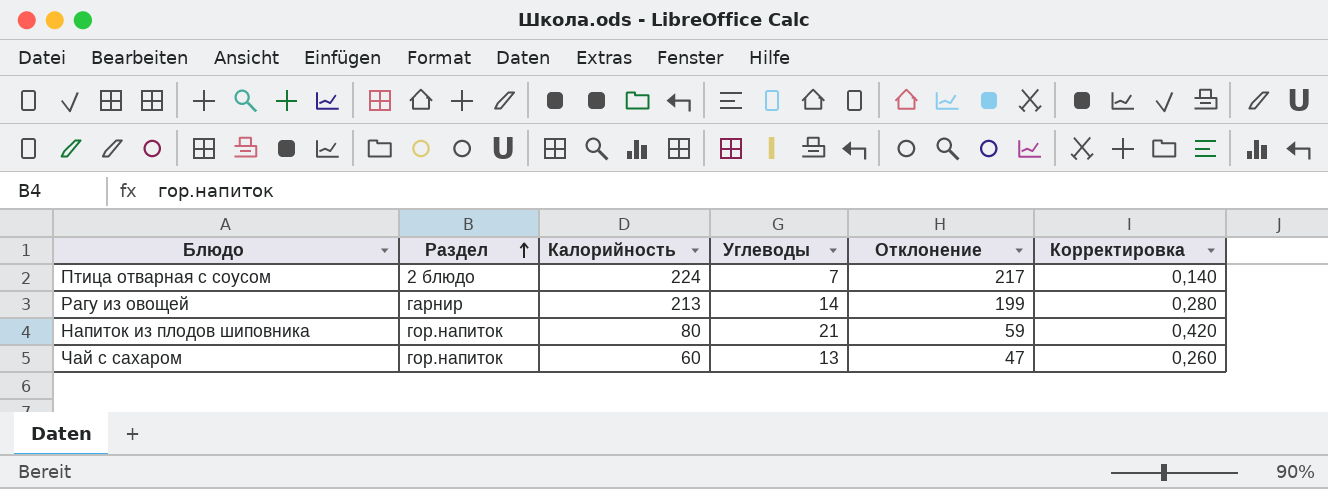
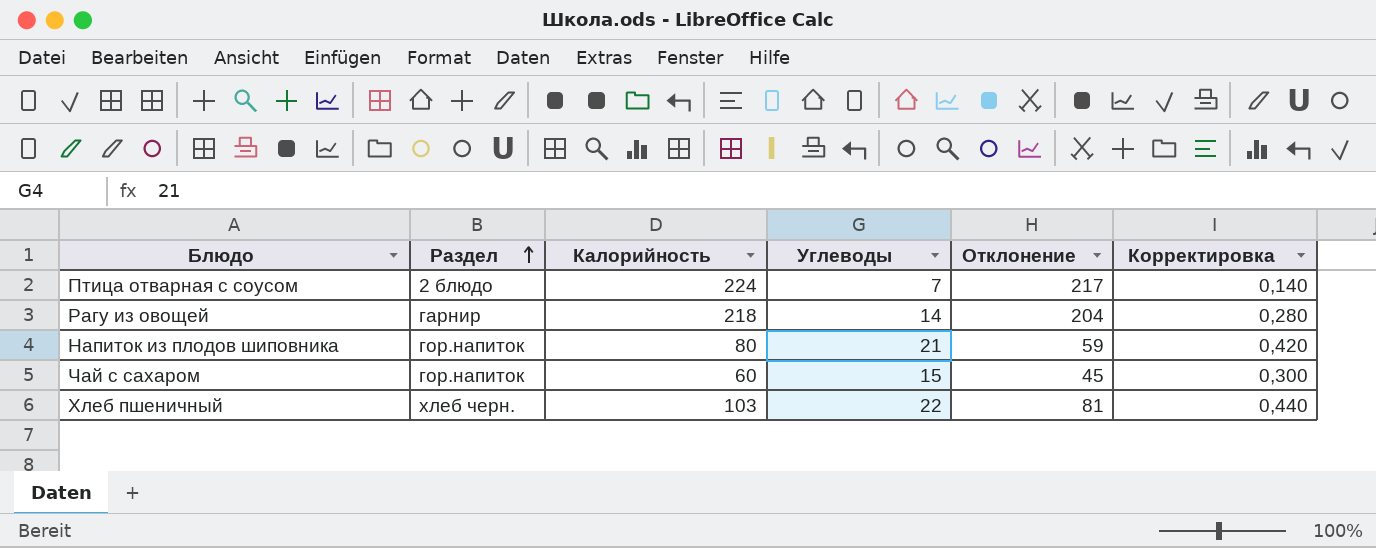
Рагу из овощей | Калорийность: 213 -> 218
Рагу из овощей | Отклонение: 199 -> 204
Чай с сахаром | Углеводы: 13 -> 15
Чай с сахаром | Отклонение: 47 -> 45
Чай с сахаром | Корректировка: 0,260 -> 0,300
row Хлеб пшеничный: none -> хлеб черн. | 103 | 22 | 81 | 0,440

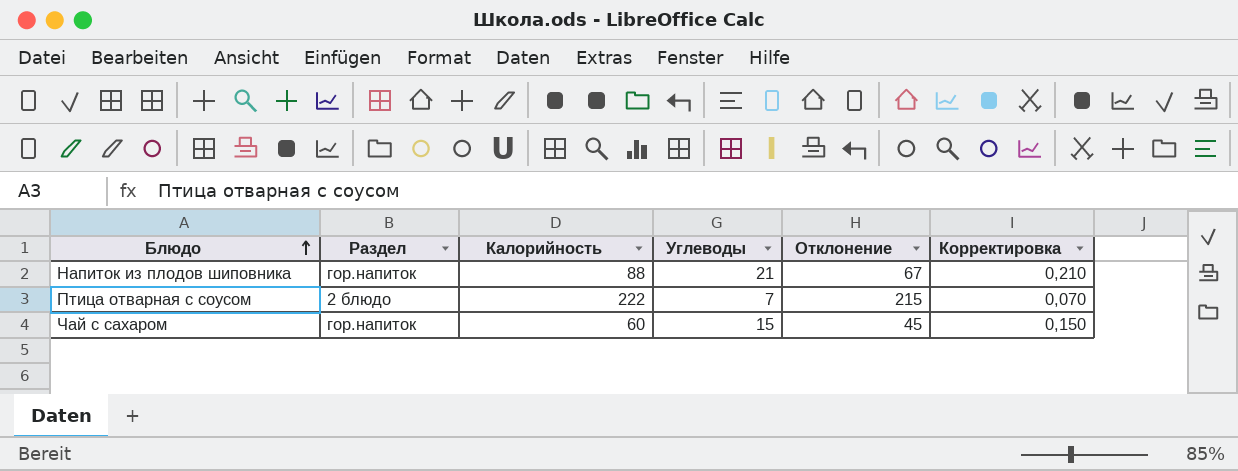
row order: Раздел ascending -> Блюдо ascending
column Корректировка | formula: [Углеводы] * 0,02 -> [Углеводы] * 0,01
row Рагу из овощей: гарнир | 218 | 14 | 204 | 0,280 -> none
row Хлеб пшеничный: хлеб черн. | 103 | 22 | 81 | 0,440 -> none
Напиток из плодов шиповника | Калорийность: 80 -> 88
Напиток из плодов шиповника | Отклонение: 59 -> 67
Птица отварная с соусом | Калорийность: 224 -> 222
Птица отварная с соусом | Отклонение: 217 -> 215

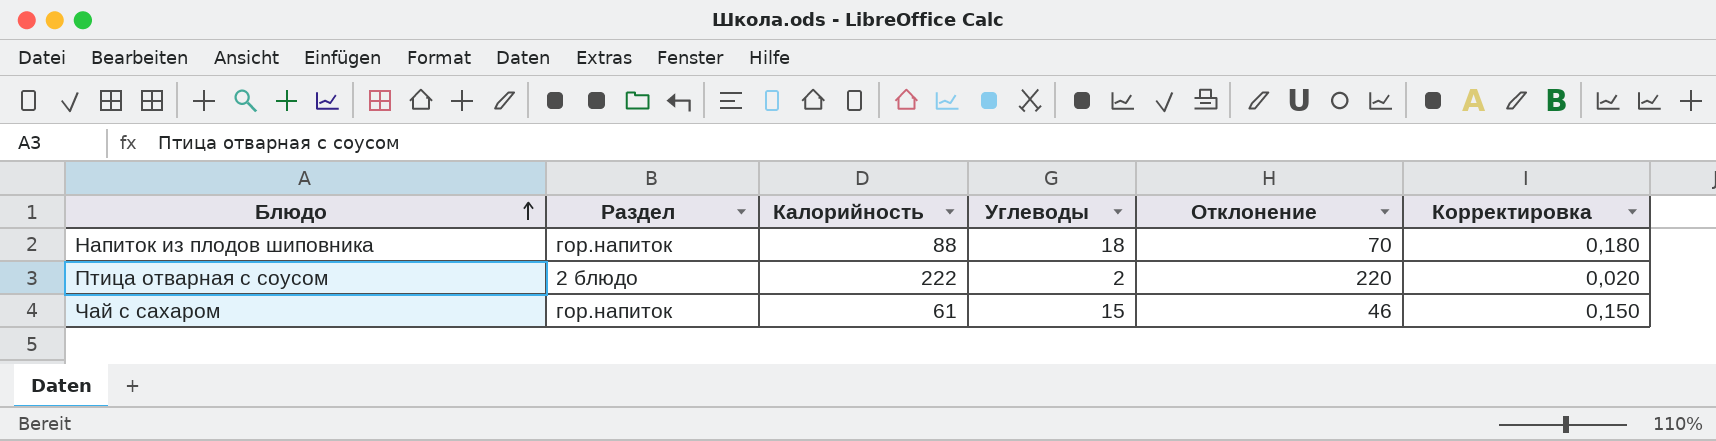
Напиток из плодов шиповника | Углеводы: 21 -> 18
Напиток из плодов шиповника | Отклонение: 67 -> 70
Напиток из плодов шиповника | Корректировка: 0,210 -> 0,180
Птица отварная с соусом | Углеводы: 7 -> 2
Птица отварная с соусом | Отклонение: 215 -> 220
Птица отварная с соусом | Корректировка: 0,070 -> 0,020
Чай с сахаром | Калорийность: 60 -> 61
Чай с сахаром | Отклонение: 45 -> 46

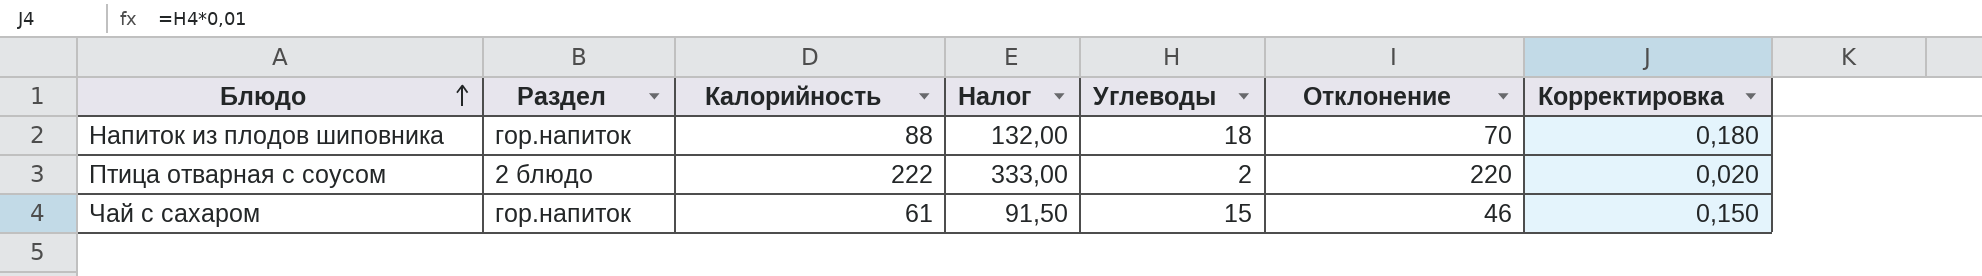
column Налог | formula: none -> [Калорийность] * 1,5

